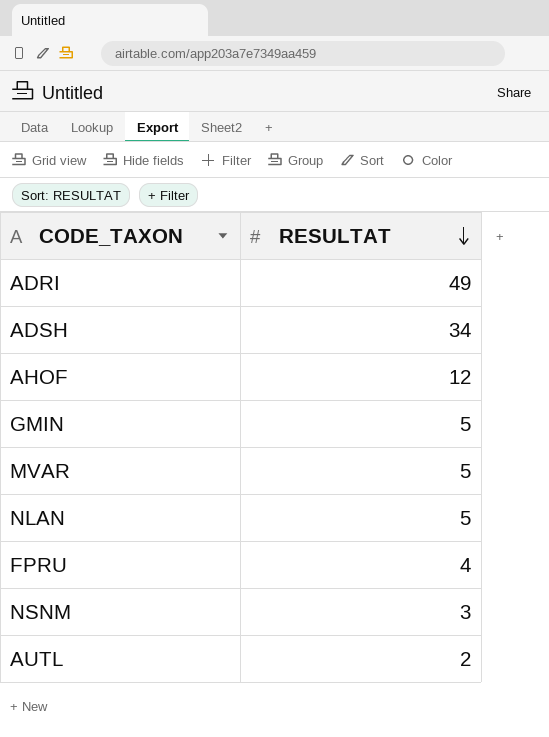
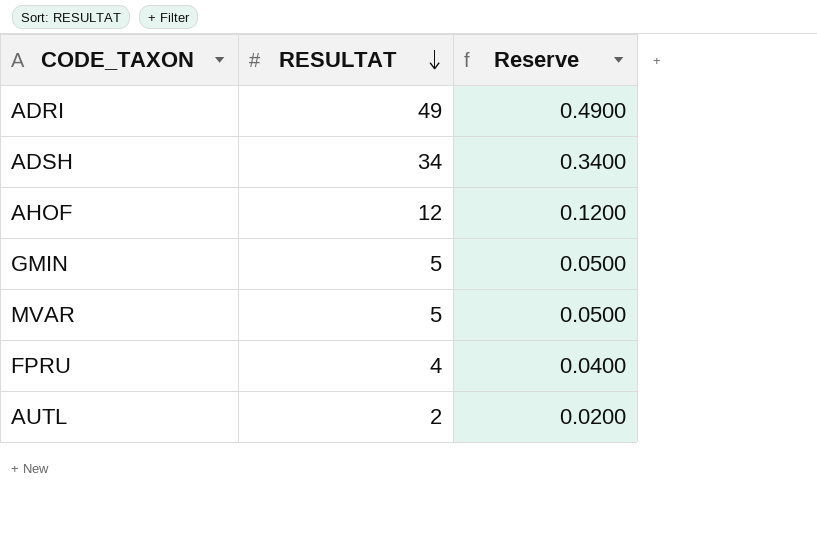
column Reserve | formula: none -> [RESULTAT] * 0.01
row NLAN: 5 -> none
row NSNM: 3 -> none

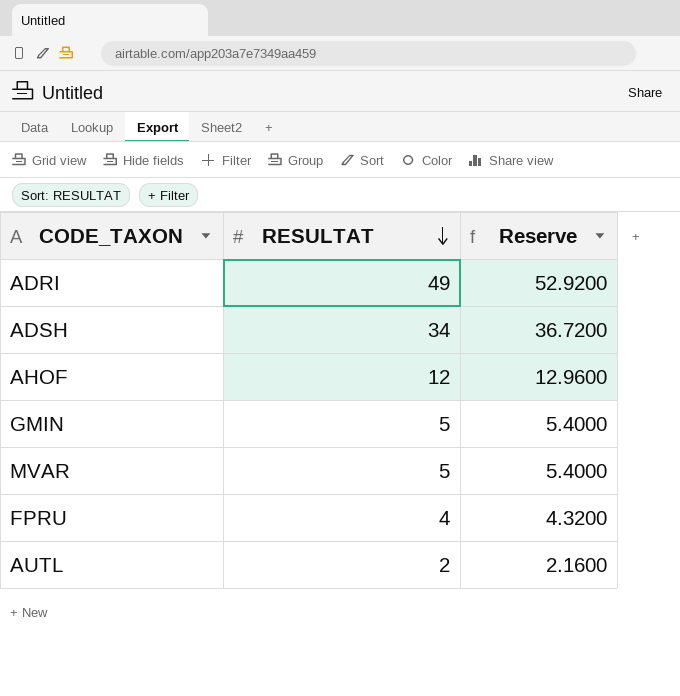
column Reserve | formula: [RESULTAT] * 0.01 -> [RESULTAT] * 1.08

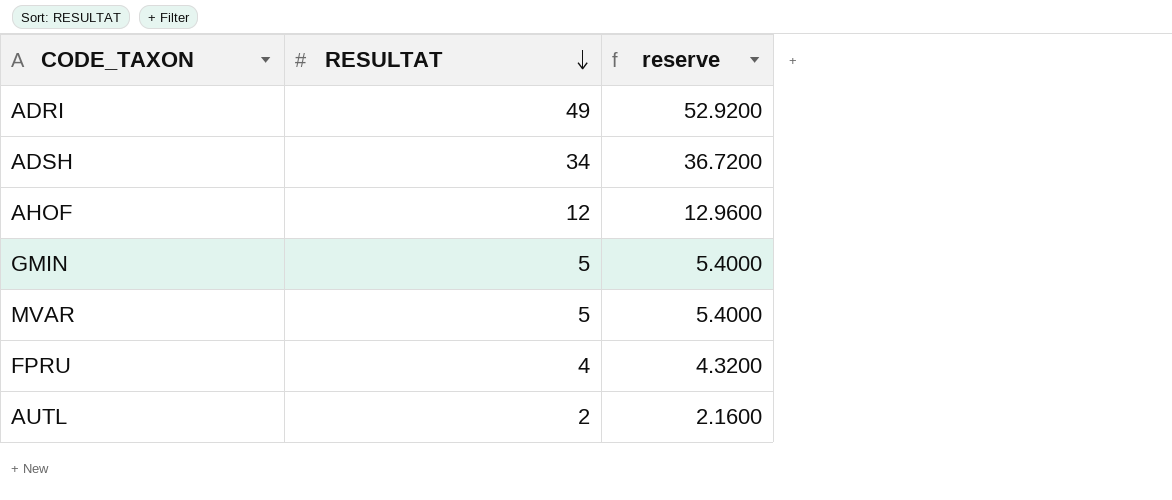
column name: Reserve -> reserve

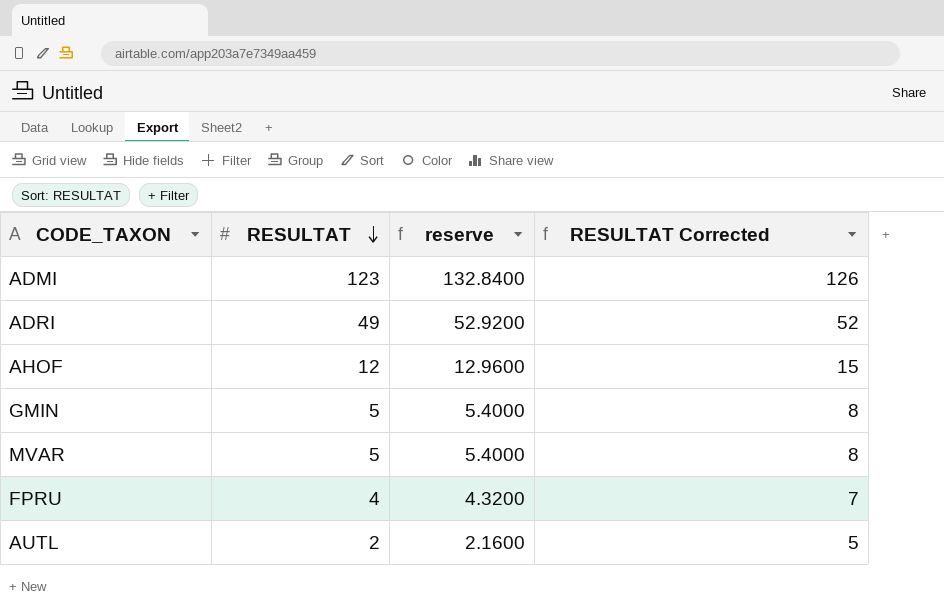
column RESULTAT Corrected | formula: none -> [RESULTAT] + 3
row ADSH: 34 | 36.7200 -> none
row ADMI: none -> 123 | 132.8400 | 126

